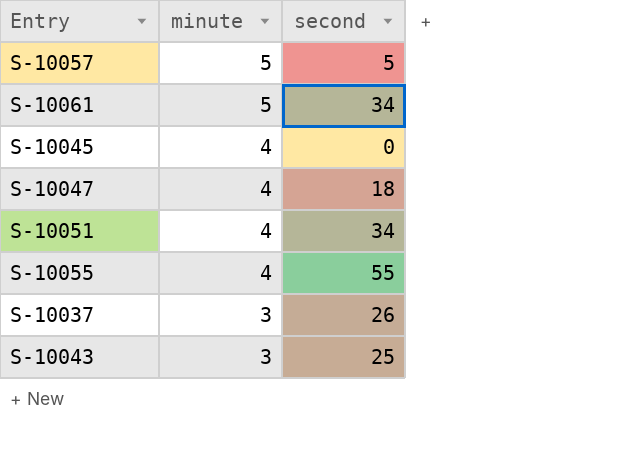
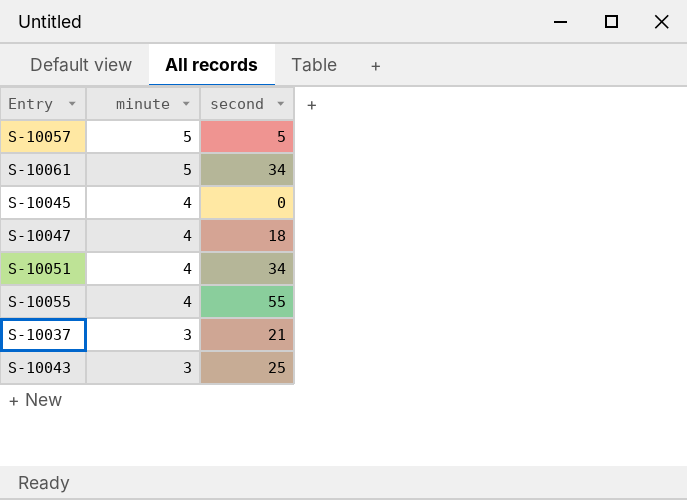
S-10037 | second: 26 -> 21

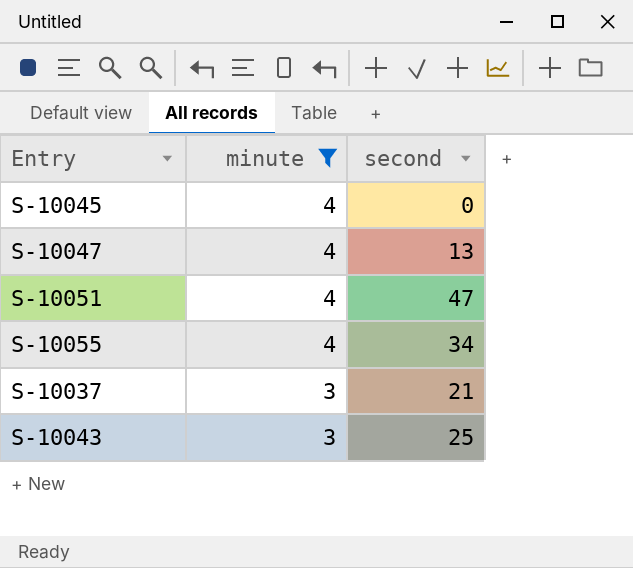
filter: none -> minute != 5
S-10047 | second: 18 -> 13
S-10051 | second: 34 -> 47
S-10055 | second: 55 -> 34

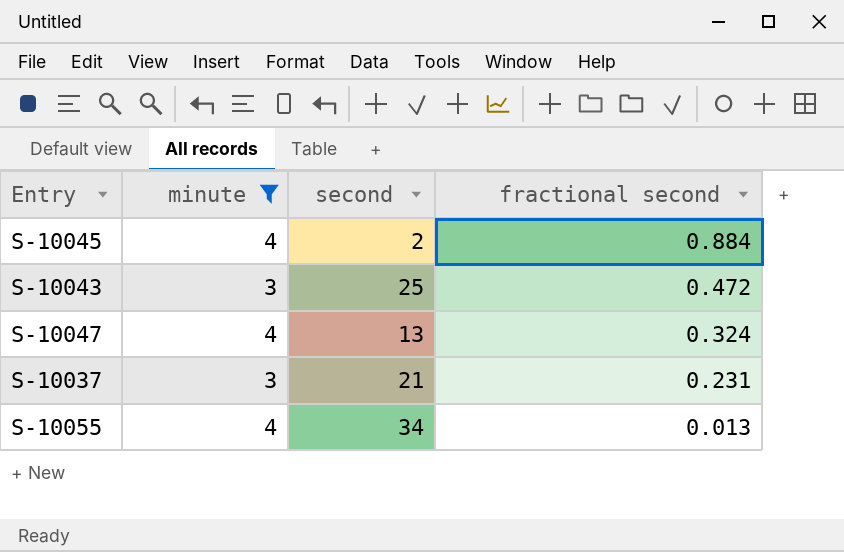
row order: minute descending -> fractional second descending
column fractional second | position: none -> 4
row S-10051: 4 | 47 -> none
S-10045 | second: 0 -> 2

